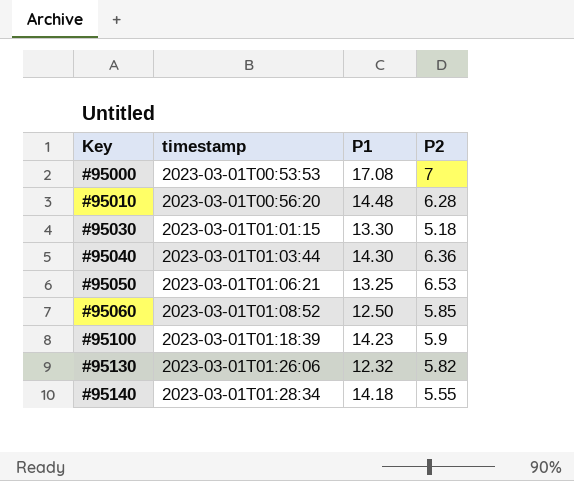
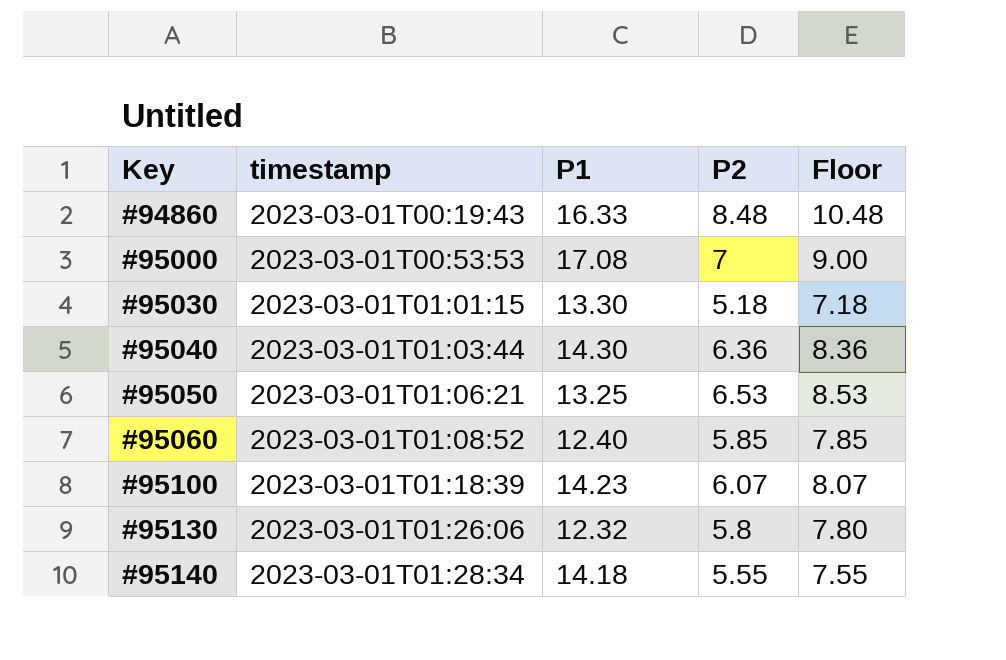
column Floor | formula: none -> [P2] + 2
row #95010: 2023-03-01T00:56:20 | 14.48 | 6.28 -> none
row #94860: none -> 2023-03-01T00:19:43 | 16.33 | 8.48 | 10.48
#95060 | P1: 12.50 -> 12.40
#95100 | P2: 5.9 -> 6.07
#95130 | P2: 5.82 -> 5.8

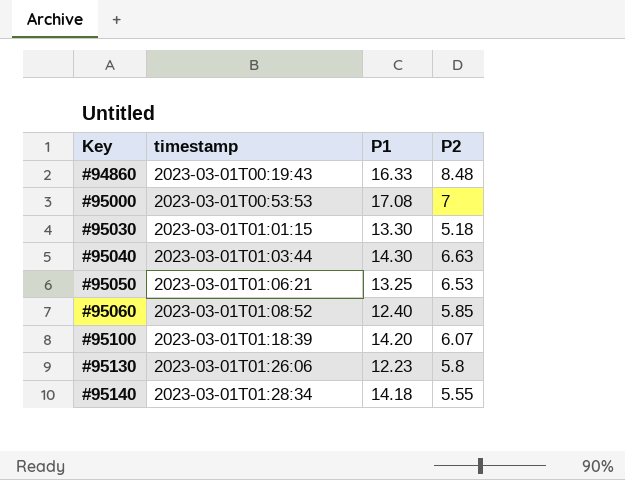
column Floor | formula: [P2] + 2 -> none
#95040 | P2: 6.36 -> 6.63
#95100 | P1: 14.23 -> 14.20
#95130 | P1: 12.32 -> 12.23

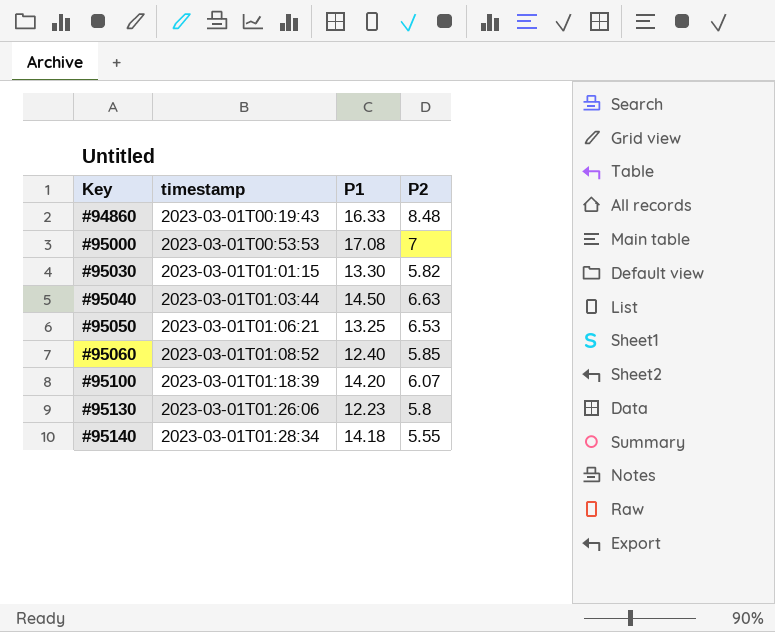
#95030 | P2: 5.18 -> 5.82
#95040 | P1: 14.30 -> 14.50

